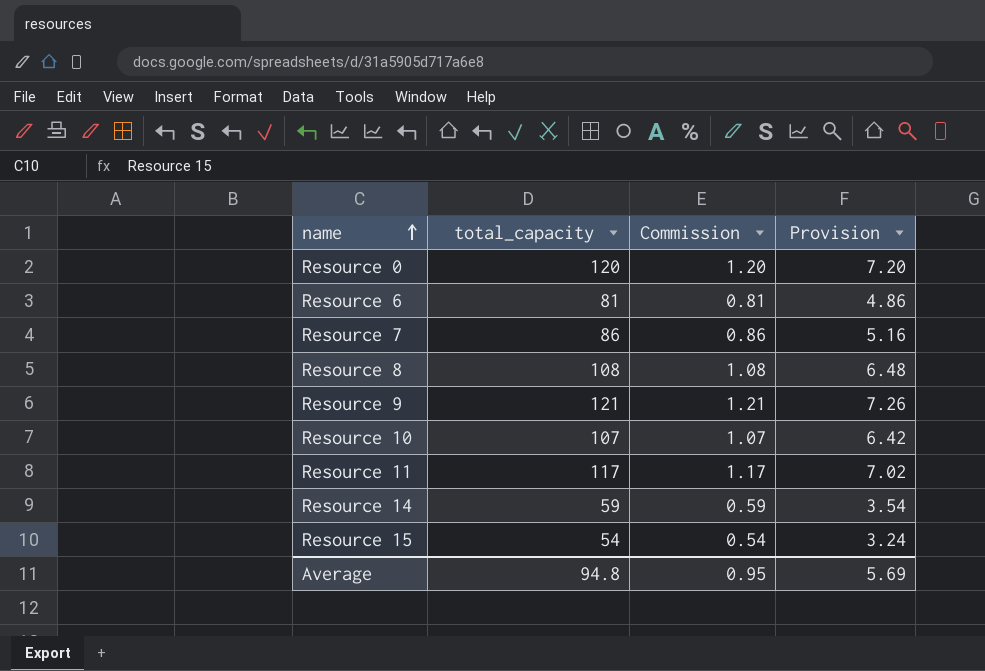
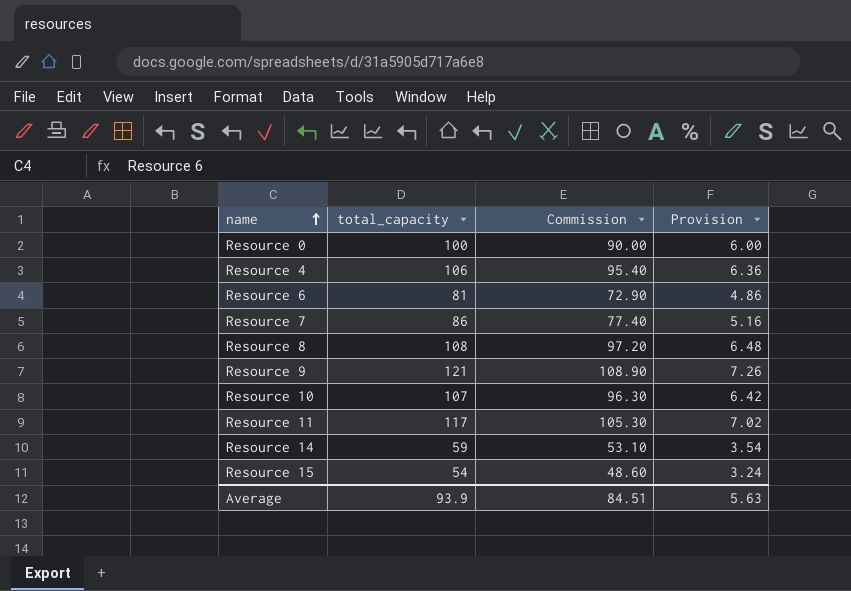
column Commission | formula: [total_capacity] * 0.01 -> [total_capacity] * 0.9
Resource 0 | total_capacity: 120 -> 100
Resource 0 | Provision: 7.20 -> 6.00
row Resource 4: none -> 106 | 95.40 | 6.36
Average | total_capacity: 94.8 -> 93.9
Average | Commission: 0.95 -> 84.51
Average | Provision: 5.69 -> 5.63

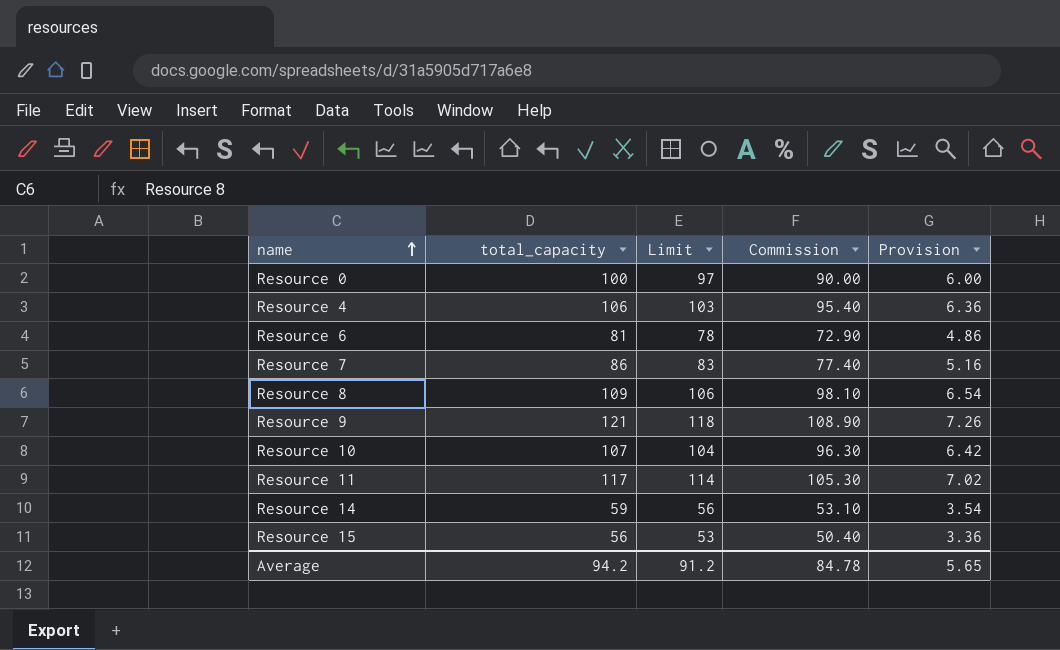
column Limit | formula: none -> [total_capacity] - 3
Resource 8 | total_capacity: 108 -> 109
Resource 8 | Commission: 97.20 -> 98.10
Resource 8 | Provision: 6.48 -> 6.54
Resource 15 | total_capacity: 54 -> 56
Resource 15 | Commission: 48.60 -> 50.40
Resource 15 | Provision: 3.24 -> 3.36
Average | total_capacity: 93.9 -> 94.2
Average | Commission: 84.51 -> 84.78
Average | Provision: 5.63 -> 5.65

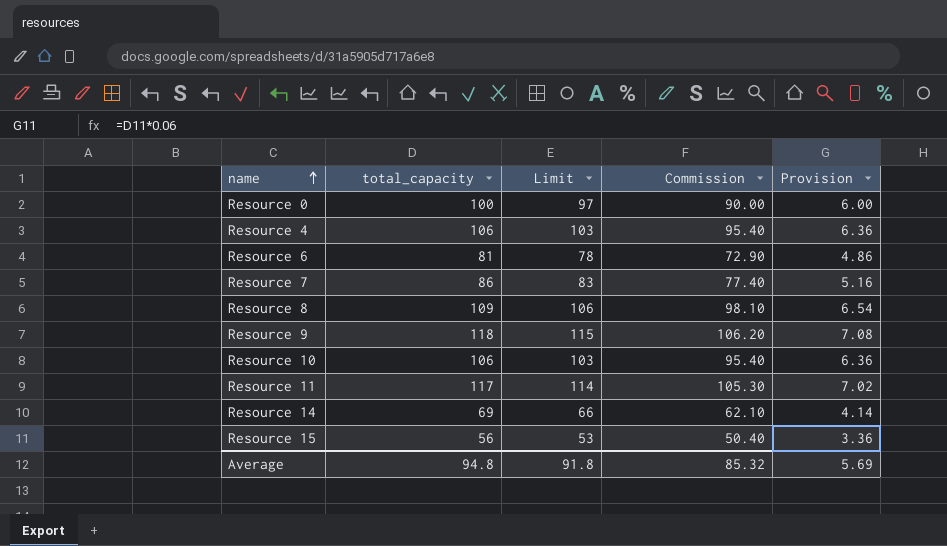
Resource 9 | total_capacity: 121 -> 118
Resource 9 | Limit: 118 -> 115
Resource 9 | Commission: 108.90 -> 106.20
Resource 9 | Provision: 7.26 -> 7.08
Resource 10 | total_capacity: 107 -> 106
Resource 10 | Limit: 104 -> 103
Resource 10 | Commission: 96.30 -> 95.40
Resource 10 | Provision: 6.42 -> 6.36
Resource 14 | total_capacity: 59 -> 69
Resource 14 | Limit: 56 -> 66
Resource 14 | Commission: 53.10 -> 62.10
Resource 14 | Provision: 3.54 -> 4.14
Average | total_capacity: 94.2 -> 94.8
Average | Limit: 91.2 -> 91.8
Average | Commission: 84.78 -> 85.32
Average | Provision: 5.65 -> 5.69

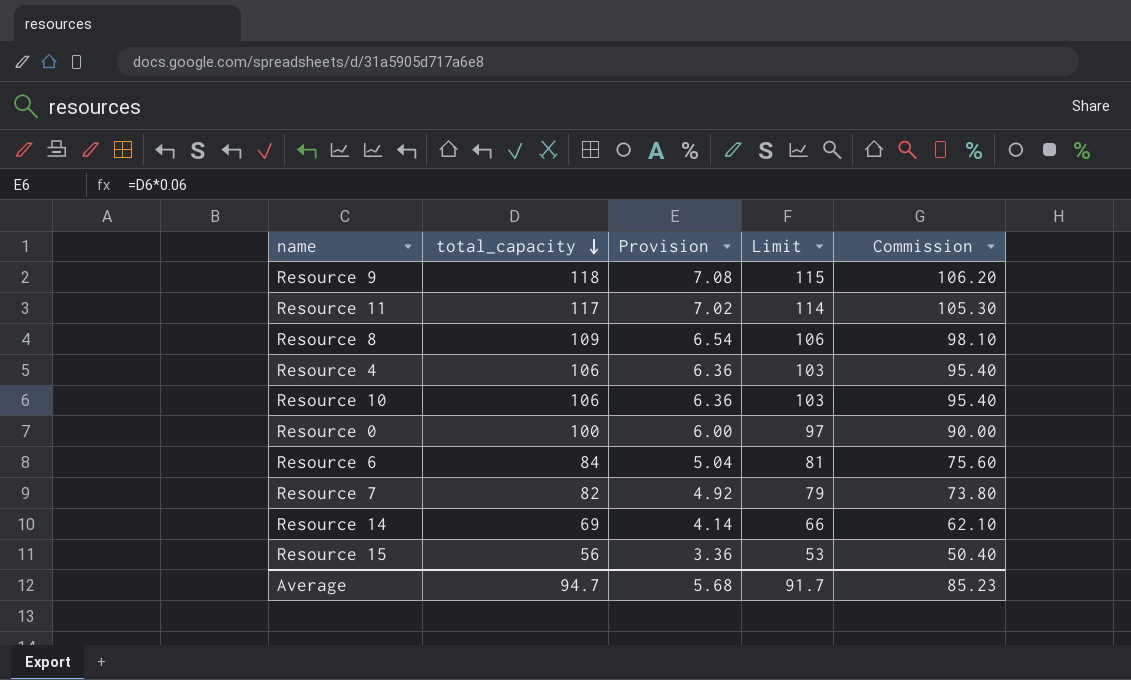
row order: name ascending -> total_capacity descending
column Provision | position: 5 -> 3
Resource 6 | total_capacity: 81 -> 84
Resource 6 | Provision: 4.86 -> 5.04
Resource 6 | Limit: 78 -> 81
Resource 6 | Commission: 72.90 -> 75.60
Resource 7 | total_capacity: 86 -> 82
Resource 7 | Provision: 5.16 -> 4.92
Resource 7 | Limit: 83 -> 79
Resource 7 | Commission: 77.40 -> 73.80
Average | total_capacity: 94.8 -> 94.7
Average | Provision: 5.69 -> 5.68
Average | Limit: 91.8 -> 91.7
Average | Commission: 85.32 -> 85.23

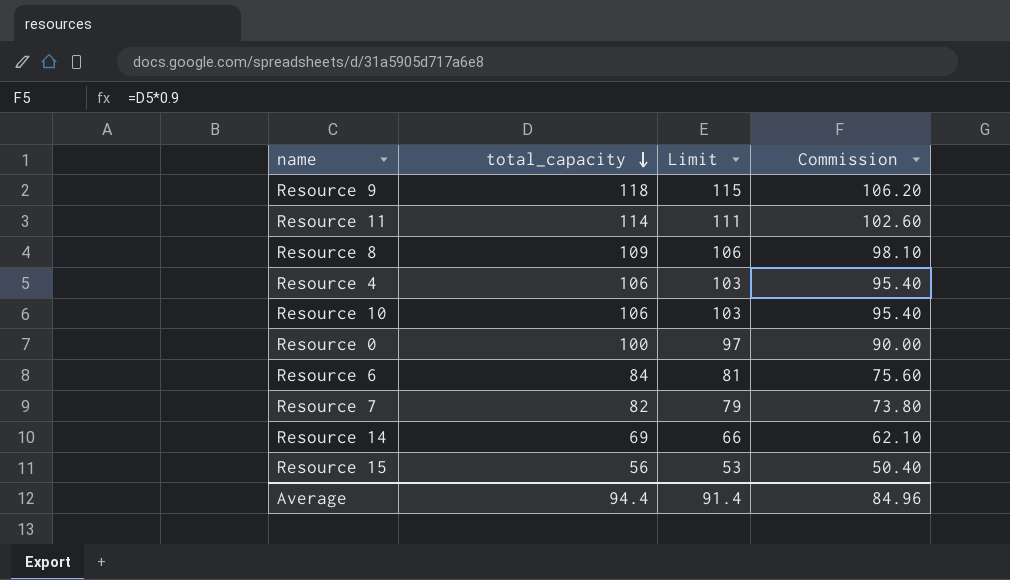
column Provision | formula: [total_capacity] * 0.06 -> none
Resource 11 | total_capacity: 117 -> 114
Resource 11 | Limit: 114 -> 111
Resource 11 | Commission: 105.30 -> 102.60
Average | total_capacity: 94.7 -> 94.4
Average | Limit: 91.7 -> 91.4
Average | Commission: 85.23 -> 84.96

